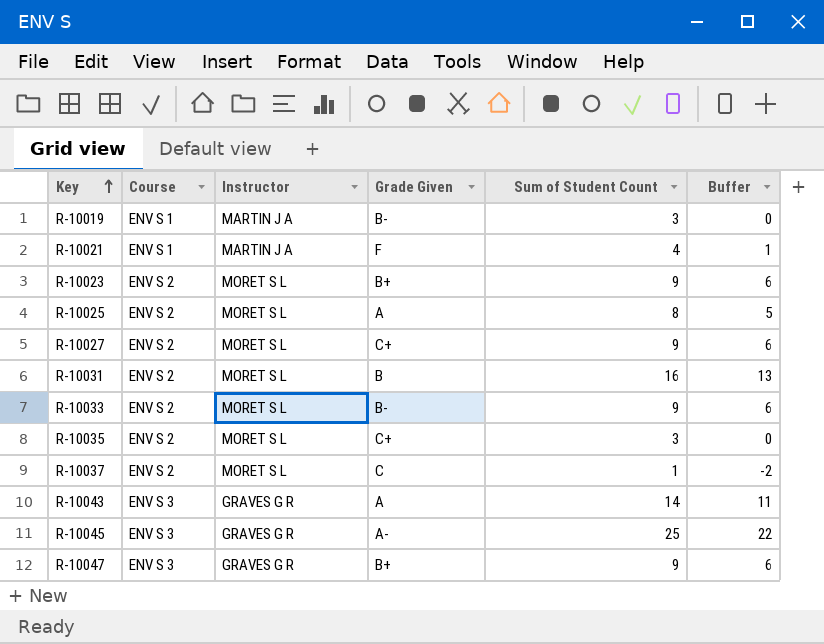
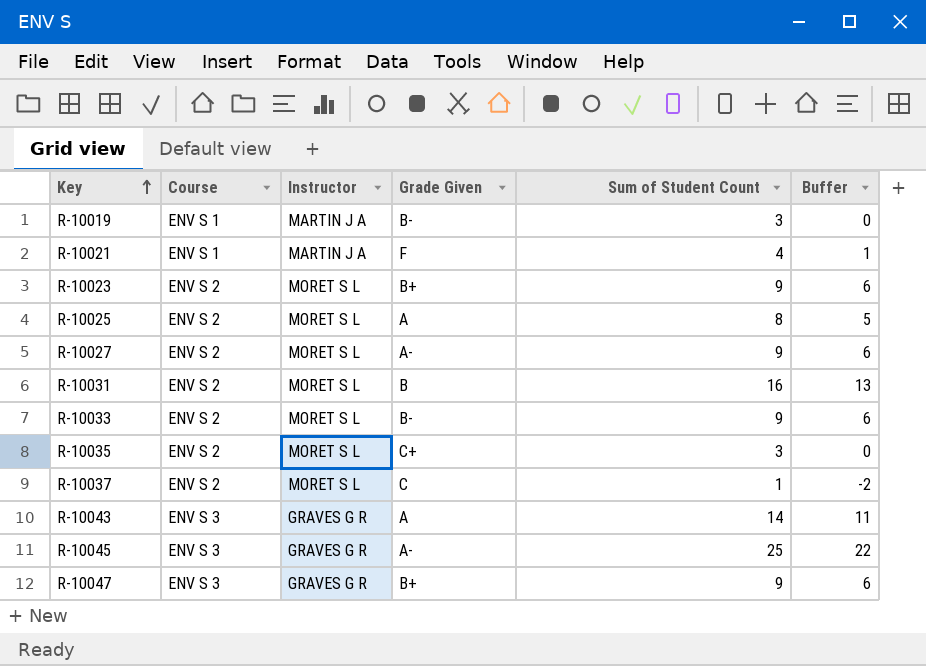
R-10027 | Grade Given: C+ -> A-

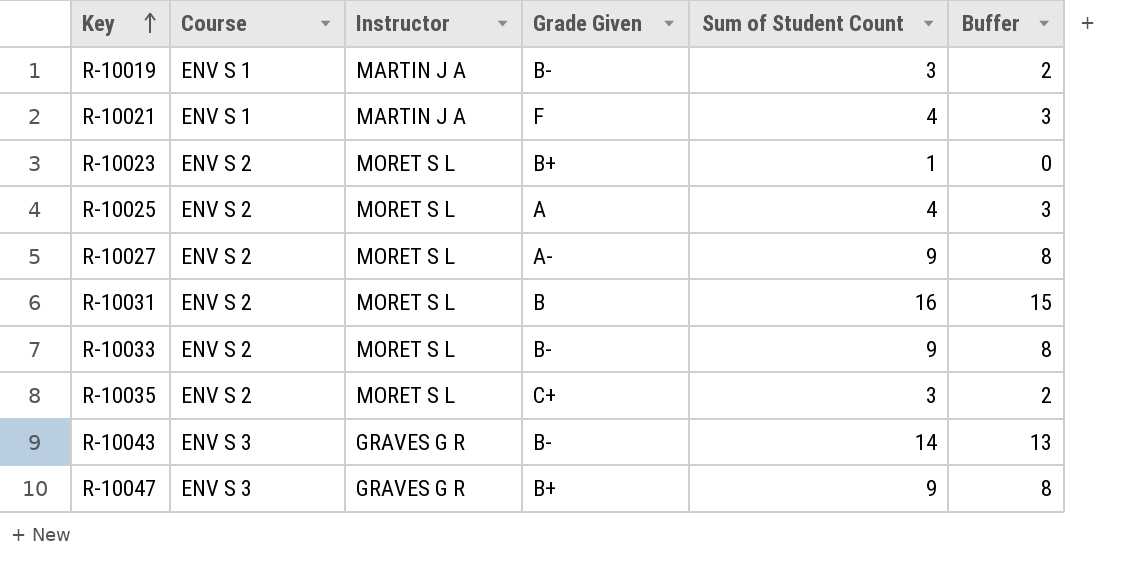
column Buffer | formula: [Sum of Student Count] - 3 -> [Sum of Student Count] - 1
row R-10037: ENV S 2 | MORET S L | C | 1 | -2 -> none
row R-10045: ENV S 3 | GRAVES G R | A- | 25 | 22 -> none
R-10023 | Sum of Student Count: 9 -> 1
R-10025 | Sum of Student Count: 8 -> 4
R-10043 | Grade Given: A -> B-

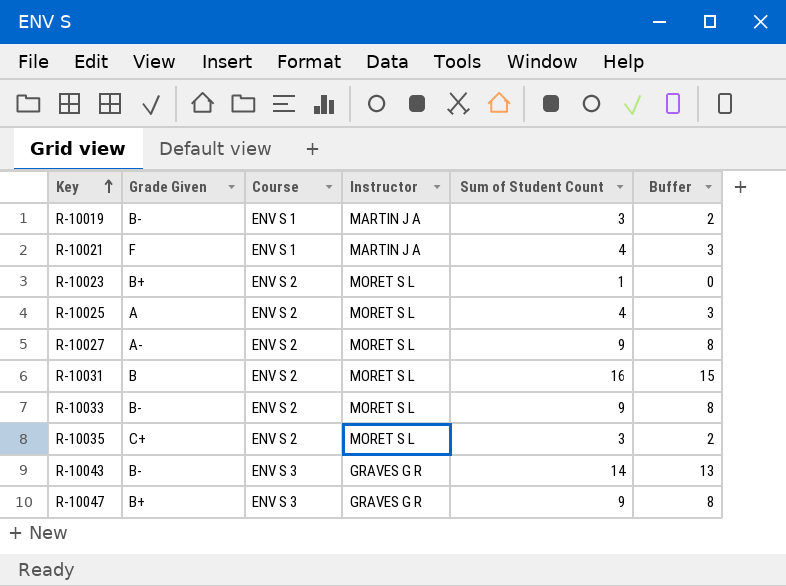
column Grade Given | position: 4 -> 2

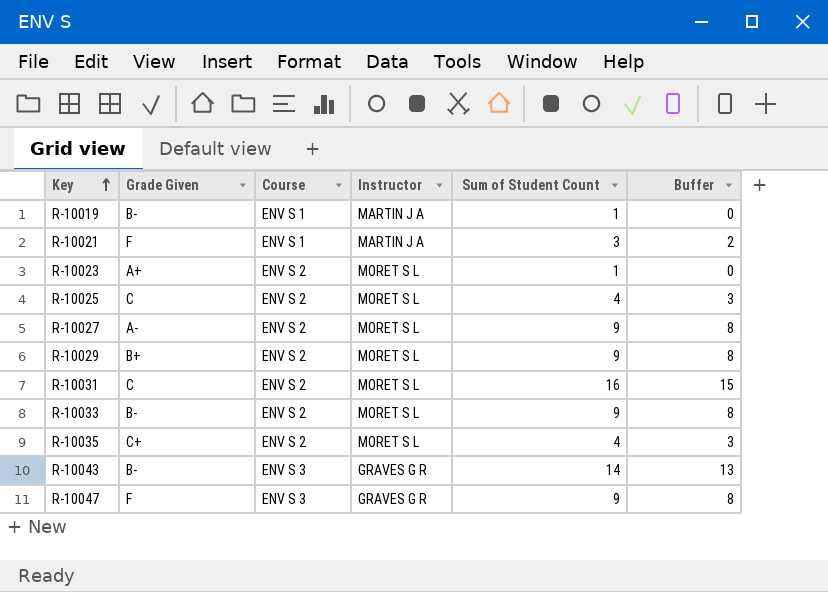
R-10019 | Sum of Student Count: 3 -> 1
R-10019 | Buffer: 2 -> 0
R-10021 | Sum of Student Count: 4 -> 3
R-10021 | Buffer: 3 -> 2
R-10023 | Grade Given: B+ -> A+
R-10025 | Grade Given: A -> C
row R-10029: none -> B+ | ENV S 2 | MORET S L | 9 | 8
R-10031 | Grade Given: B -> C
R-10035 | Sum of Student Count: 3 -> 4
R-10035 | Buffer: 2 -> 3
R-10047 | Grade Given: B+ -> F

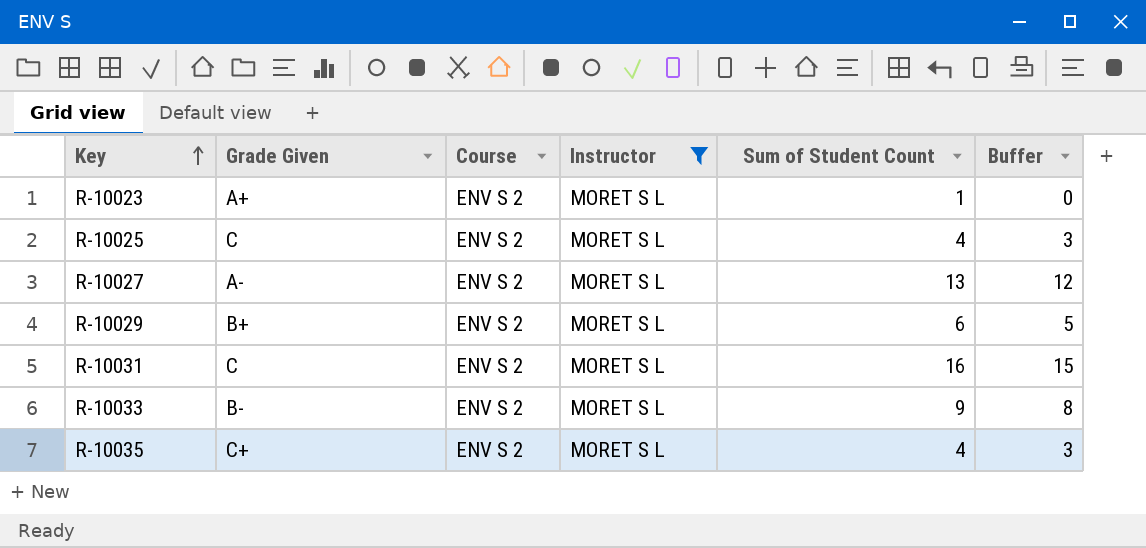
filter: none -> Instructor = MORET S L
R-10027 | Sum of Student Count: 9 -> 13
R-10027 | Buffer: 8 -> 12
R-10029 | Sum of Student Count: 9 -> 6
R-10029 | Buffer: 8 -> 5

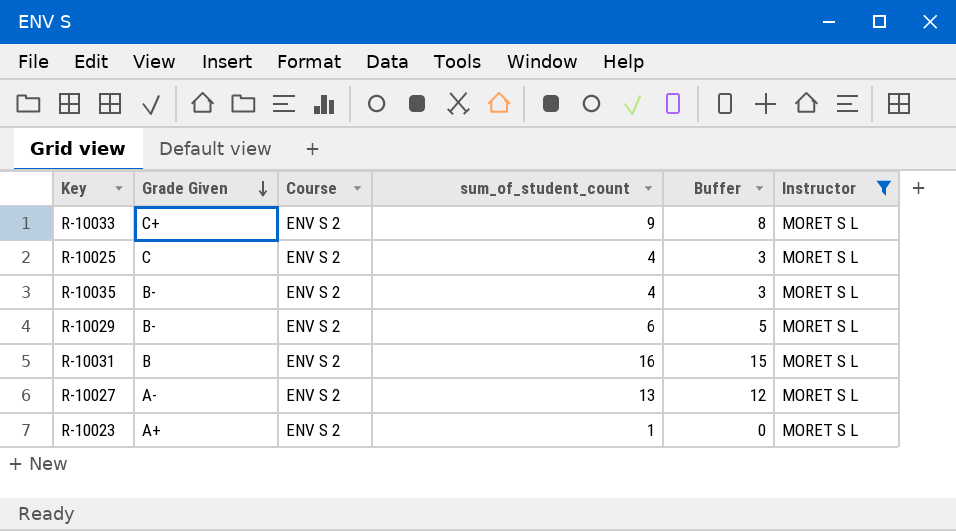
row order: Key ascending -> Grade Given descending
column name: Sum of Student Count -> sum_of_student_count
column Instructor | position: 4 -> 6
R-10033 | Grade Given: B- -> C+
R-10035 | Grade Given: C+ -> B-
R-10029 | Grade Given: B+ -> B-
R-10031 | Grade Given: C -> B

